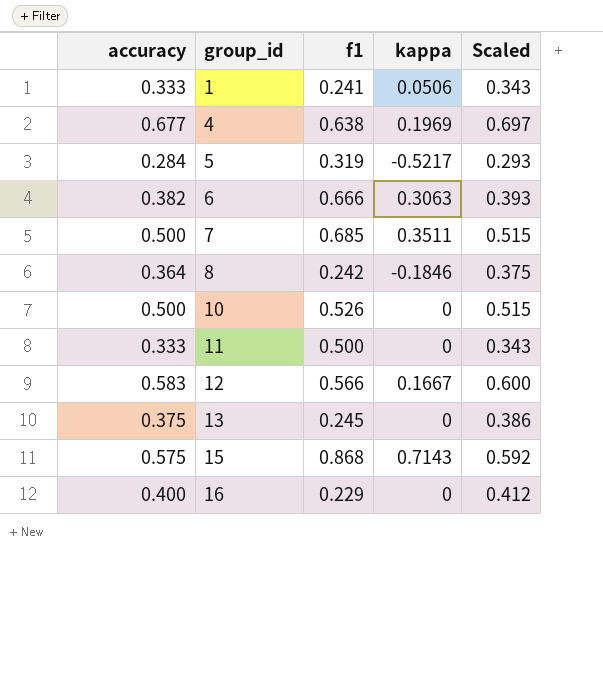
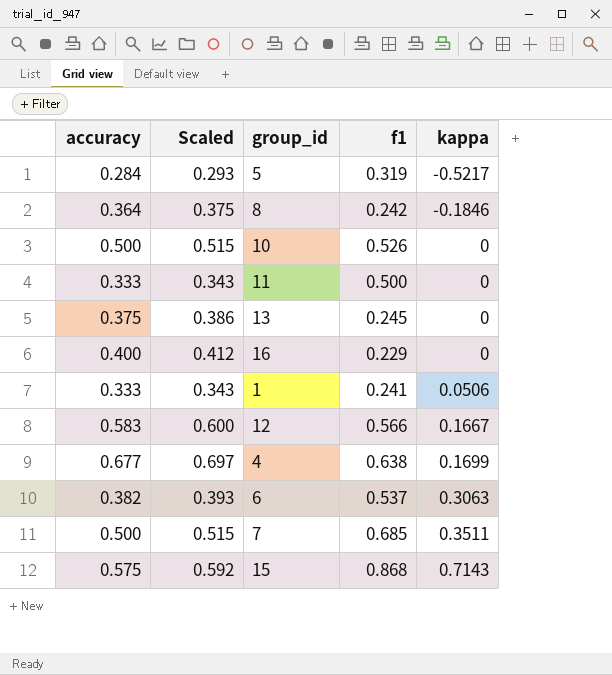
row order: group_id ascending -> kappa ascending
column Scaled | position: 5 -> 2
4 | kappa: 0.1969 -> 0.1699
6 | f1: 0.666 -> 0.537

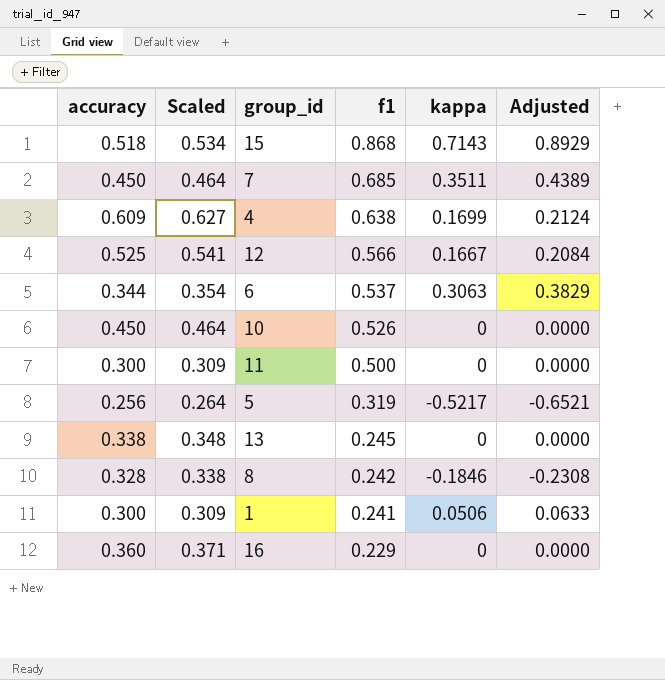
row order: kappa ascending -> f1 descending
column Adjusted | formula: none -> [kappa] * 1.25
15 | accuracy: 0.575 -> 0.518
15 | Scaled: 0.592 -> 0.534
7 | accuracy: 0.500 -> 0.450
7 | Scaled: 0.515 -> 0.464
4 | accuracy: 0.677 -> 0.609
4 | Scaled: 0.697 -> 0.627
12 | accuracy: 0.583 -> 0.525
12 | Scaled: 0.600 -> 0.541
6 | accuracy: 0.382 -> 0.344
6 | Scaled: 0.393 -> 0.354
10 | accuracy: 0.500 -> 0.450
10 | Scaled: 0.515 -> 0.464
11 | accuracy: 0.333 -> 0.300
11 | Scaled: 0.343 -> 0.309
5 | accuracy: 0.284 -> 0.256
5 | Scaled: 0.293 -> 0.264
13 | accuracy: 0.375 -> 0.338
13 | Scaled: 0.386 -> 0.348
8 | accuracy: 0.364 -> 0.328
8 | Scaled: 0.375 -> 0.338
1 | accuracy: 0.333 -> 0.300
1 | Scaled: 0.343 -> 0.309
16 | accuracy: 0.400 -> 0.360
16 | Scaled: 0.412 -> 0.371

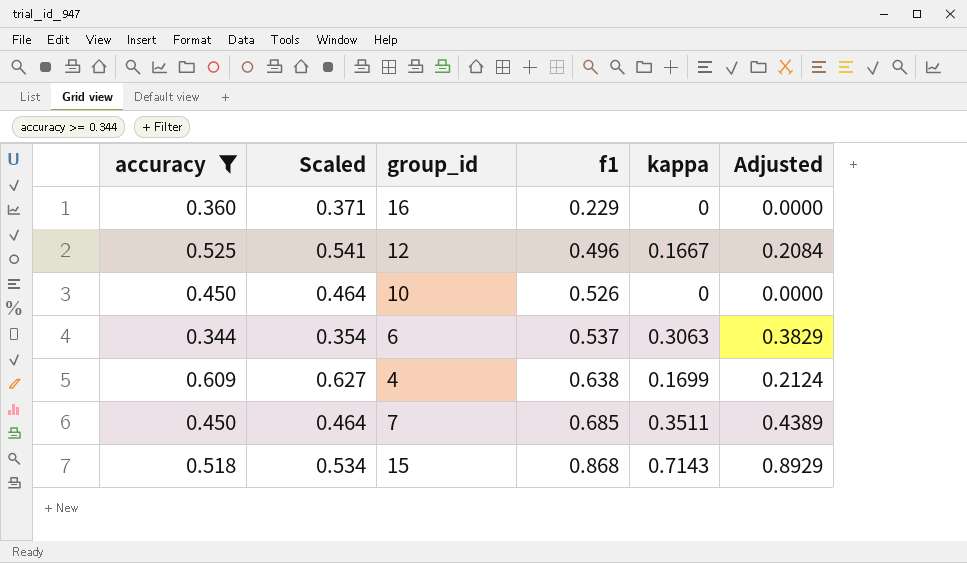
filter: none -> accuracy >= 0.344
row order: f1 descending -> f1 ascending
12 | f1: 0.566 -> 0.496

